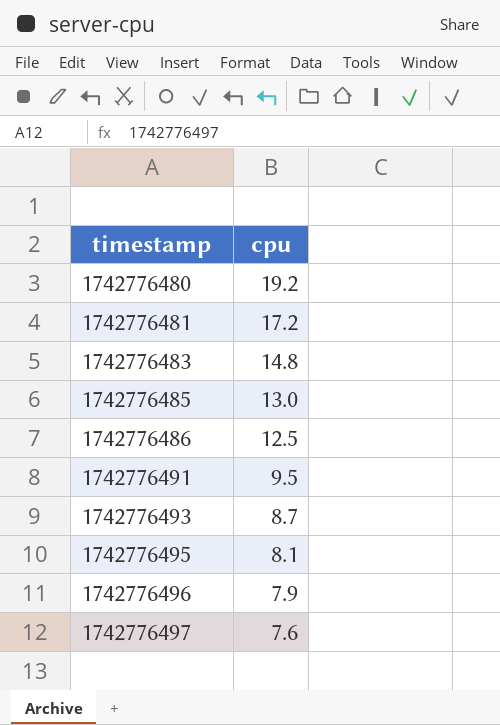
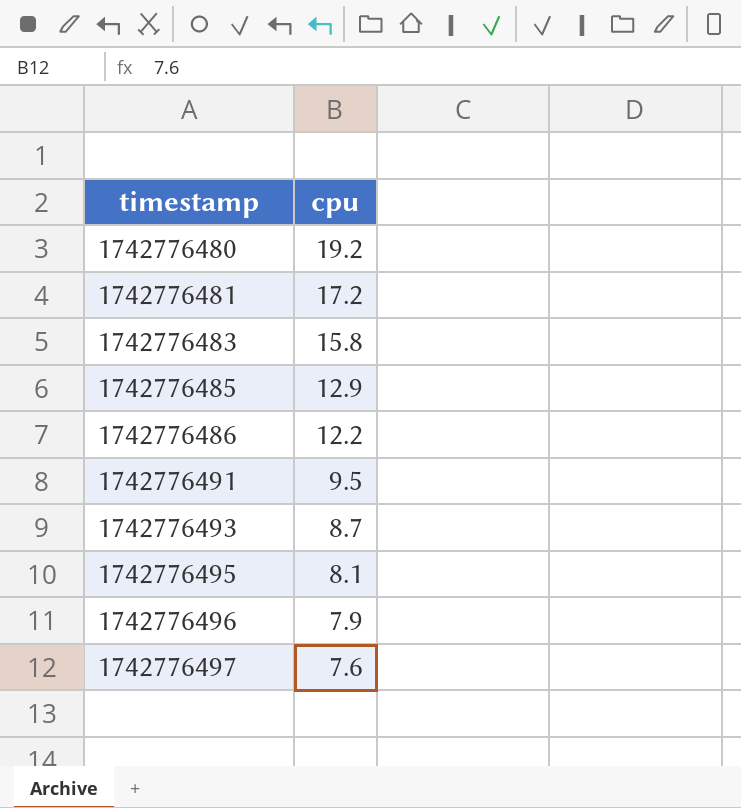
1742776483 | cpu: 14.8 -> 15.8
1742776485 | cpu: 13.0 -> 12.9
1742776486 | cpu: 12.5 -> 12.2

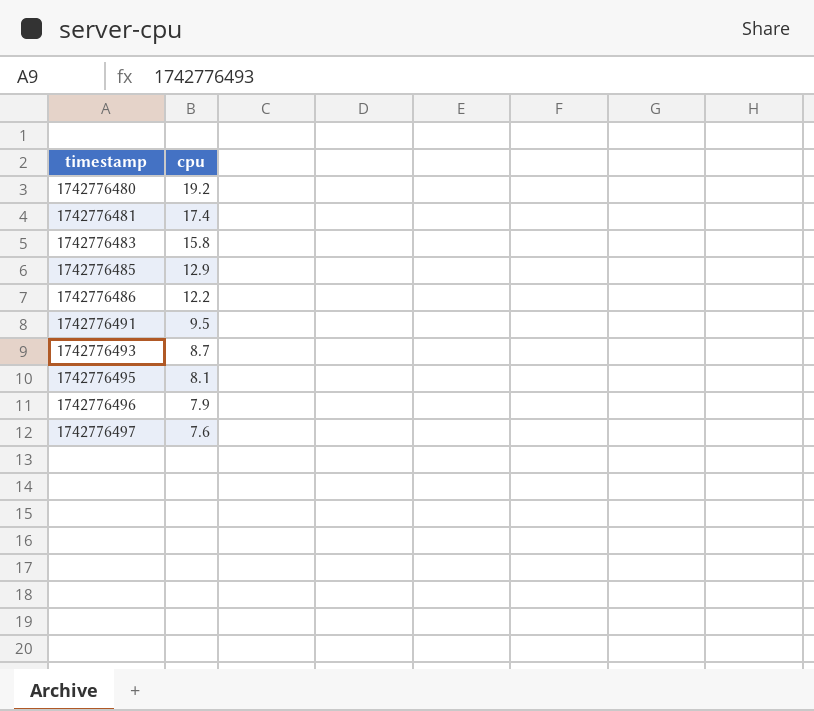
1742776481 | cpu: 17.2 -> 17.4

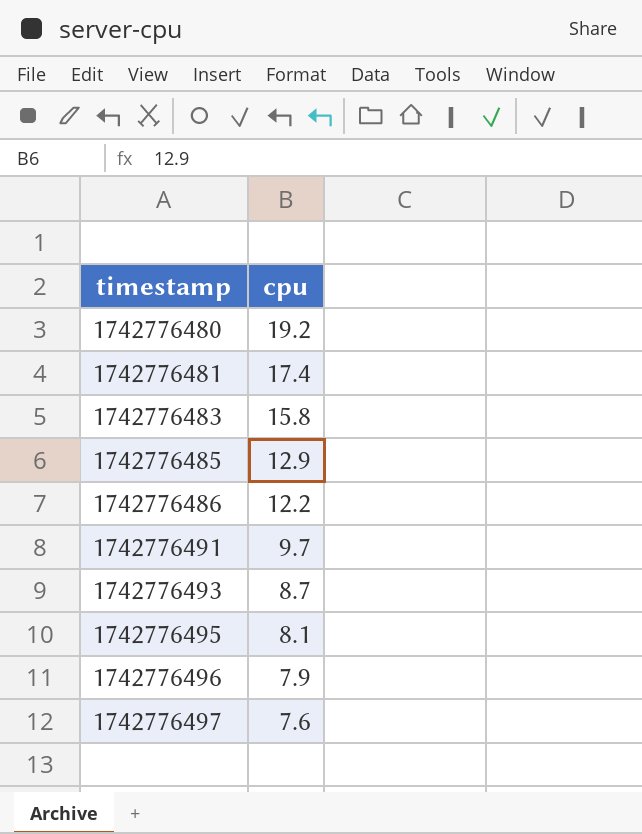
1742776491 | cpu: 9.5 -> 9.7

